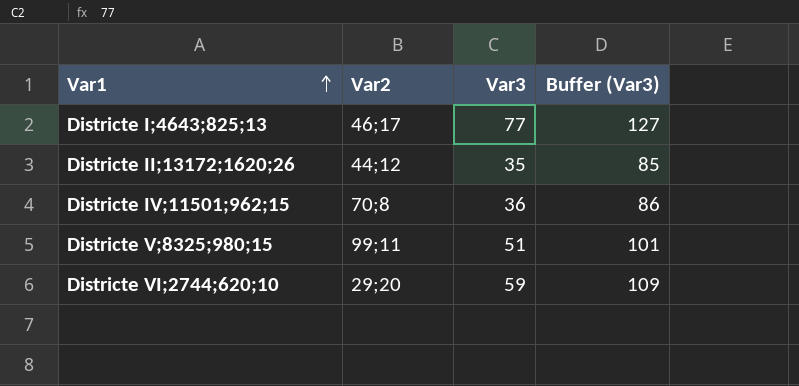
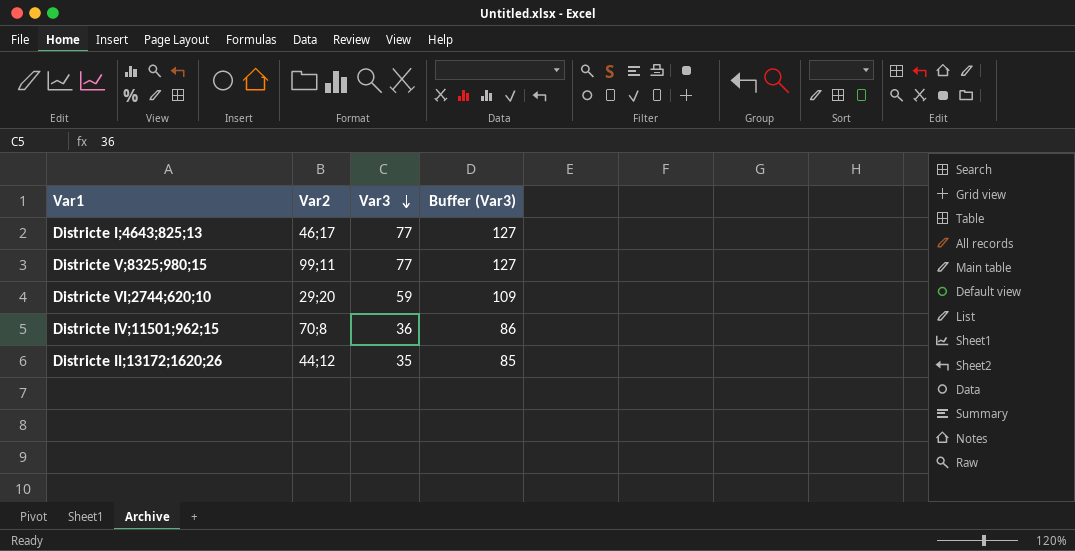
row order: Var1 ascending -> Var3 descending
Districte V;8325;980;15 | Var3: 51 -> 77
Districte V;8325;980;15 | Buffer (Var3): 101 -> 127

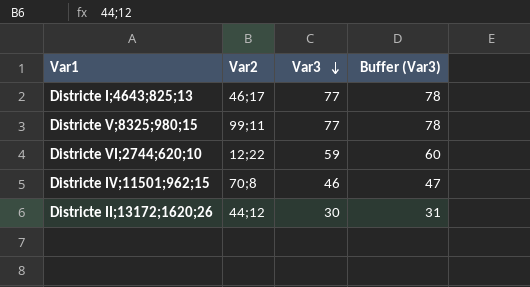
column Buffer (Var3) | formula: [Var3] + 50 -> [Var3] + 1
Districte VI;2744;620;10 | Var2: 29;20 -> 12;22
Districte IV;11501;962;15 | Var3: 36 -> 46
Districte II;13172;1620;26 | Var3: 35 -> 30

